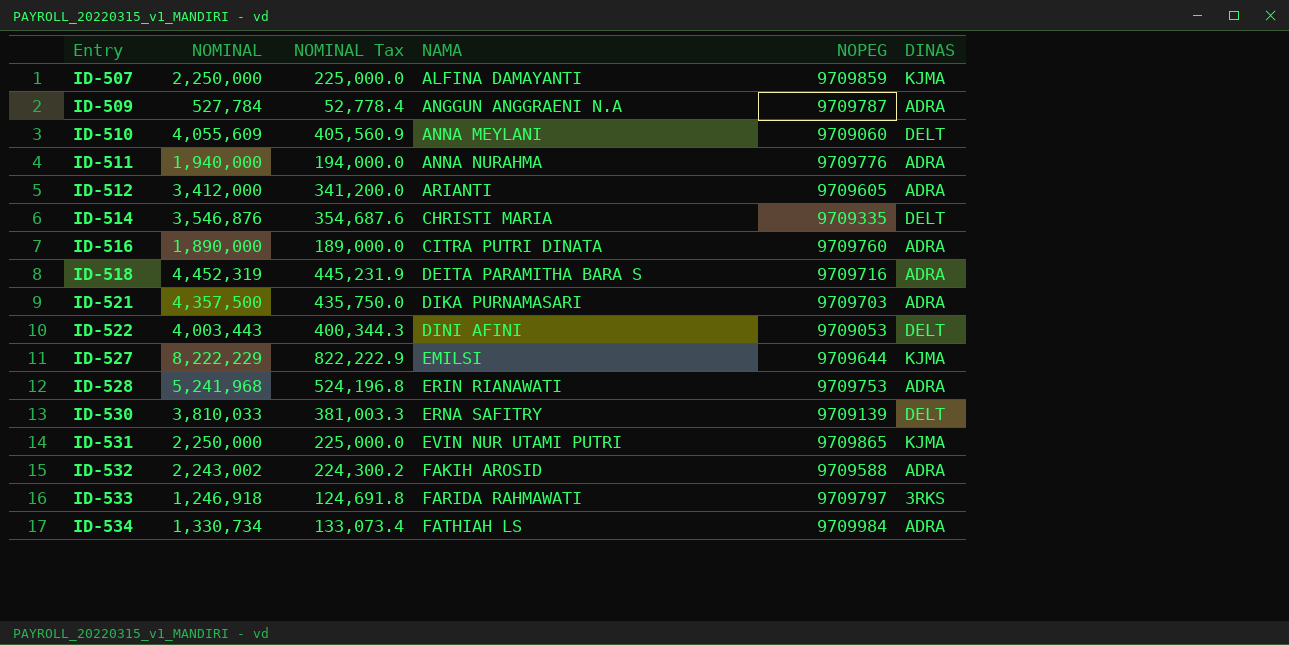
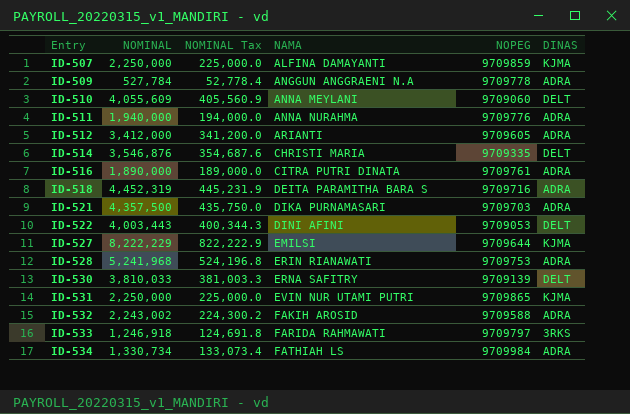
ID-509 | NOPEG: 9709787 -> 9709778
ID-516 | NOPEG: 9709760 -> 9709761

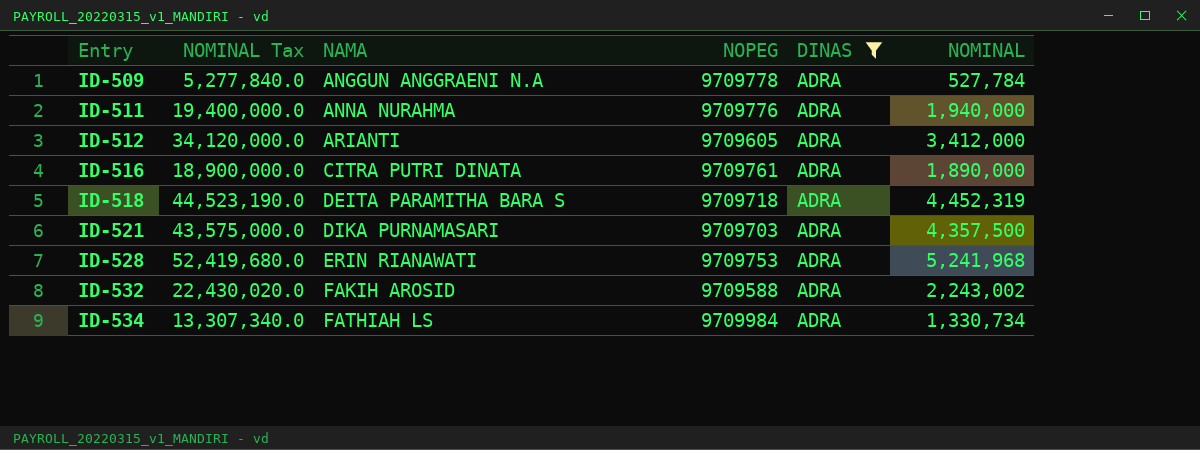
filter: none -> DINAS = ADRA
column NOMINAL Tax | formula: [NOMINAL] * 0.1 -> [NOMINAL] * 10
column NOMINAL | position: 2 -> 6
ID-518 | NOPEG: 9709716 -> 9709718

